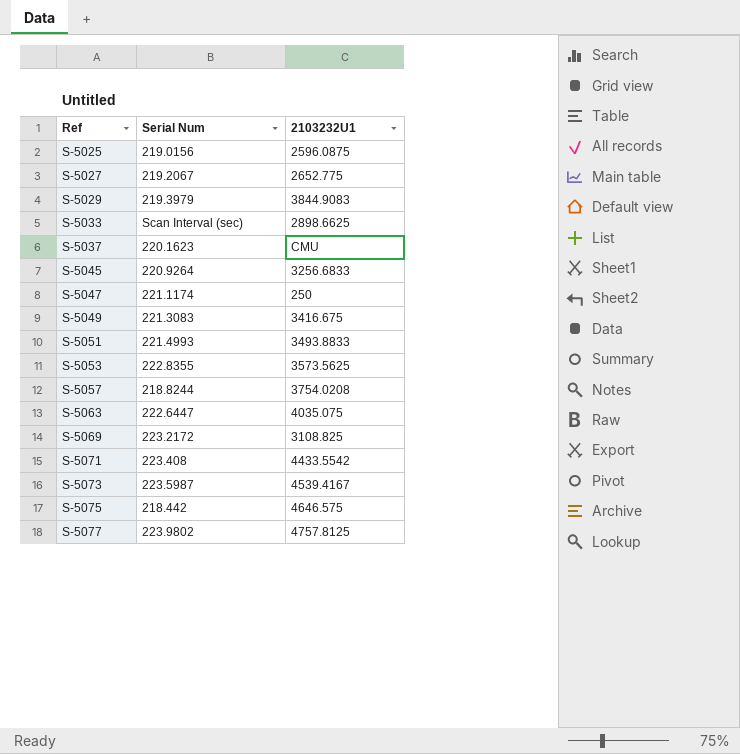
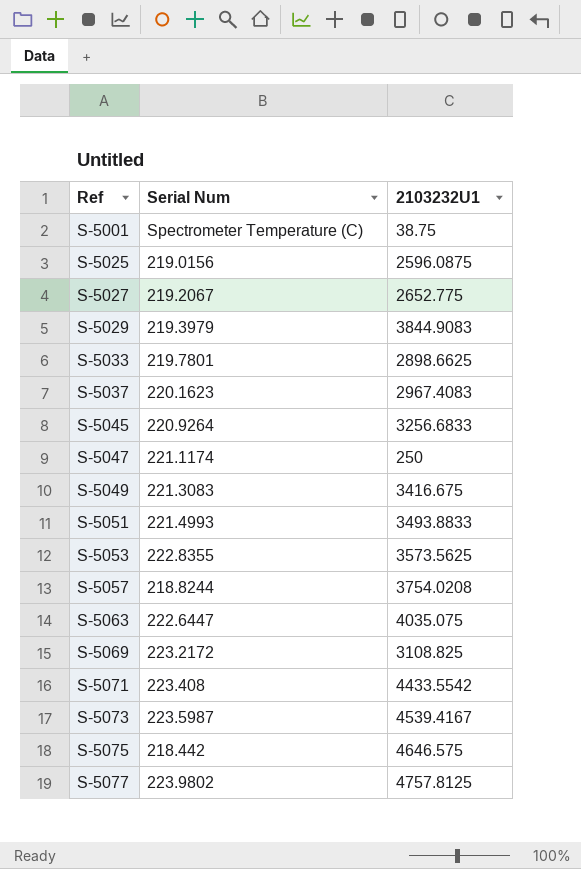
row S-5001: none -> Spectrometer Temperature (C) | 38.75
S-5033 | Serial Num: Scan Interval (sec) -> 219.7801
S-5037 | 2103232U1: CMU -> 2967.4083

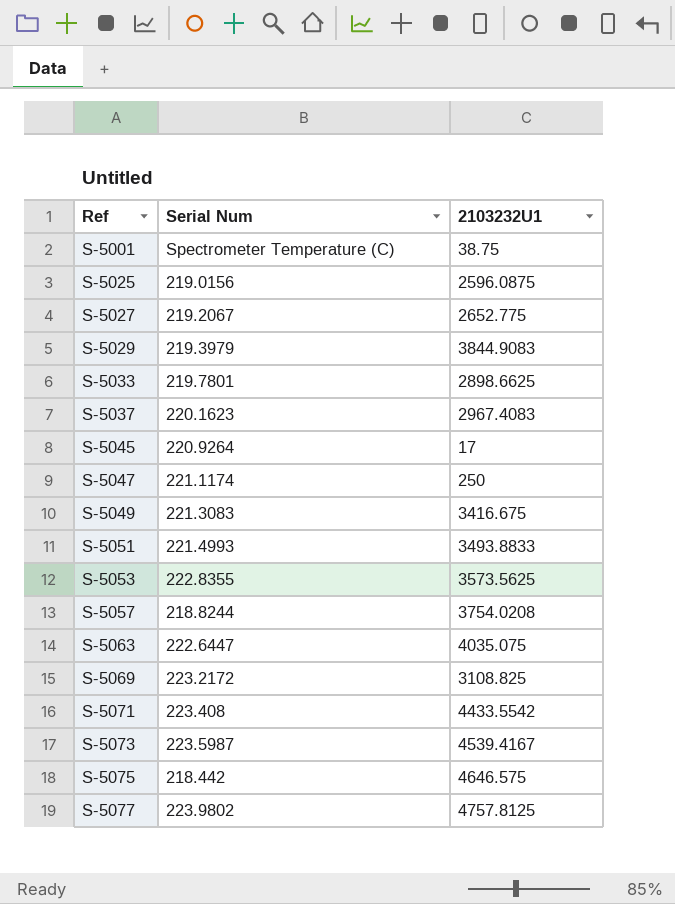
S-5045 | 2103232U1: 3256.6833 -> 17

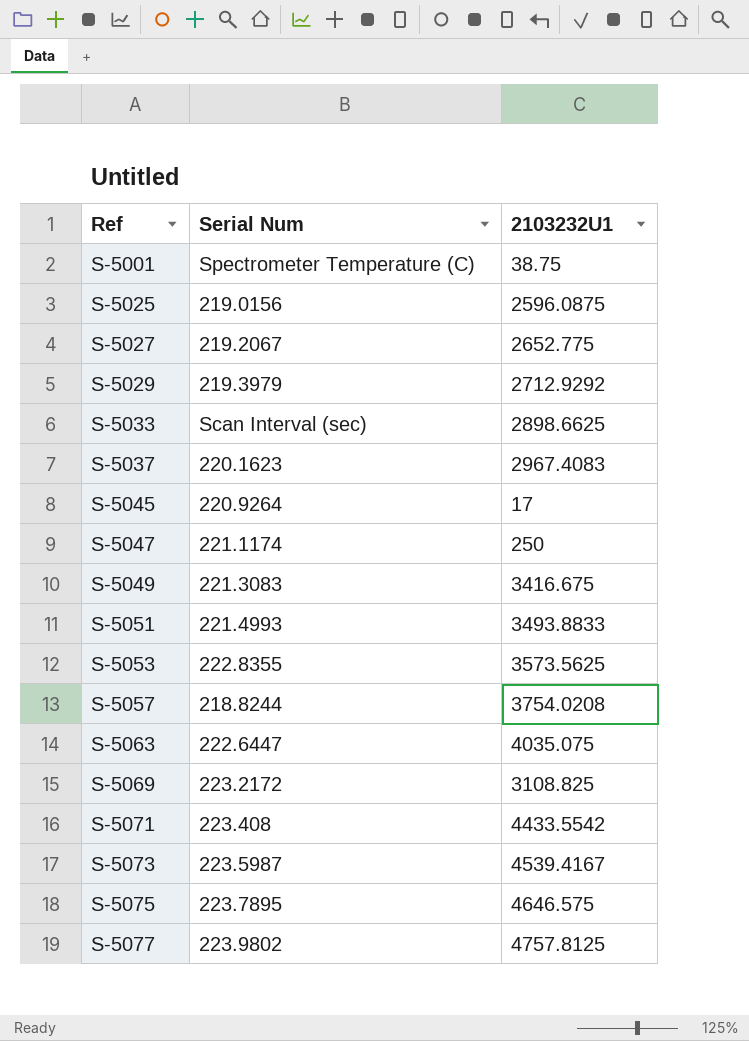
S-5029 | 2103232U1: 3844.9083 -> 2712.9292
S-5033 | Serial Num: 219.7801 -> Scan Interval (sec)
S-5075 | Serial Num: 218.442 -> 223.7895

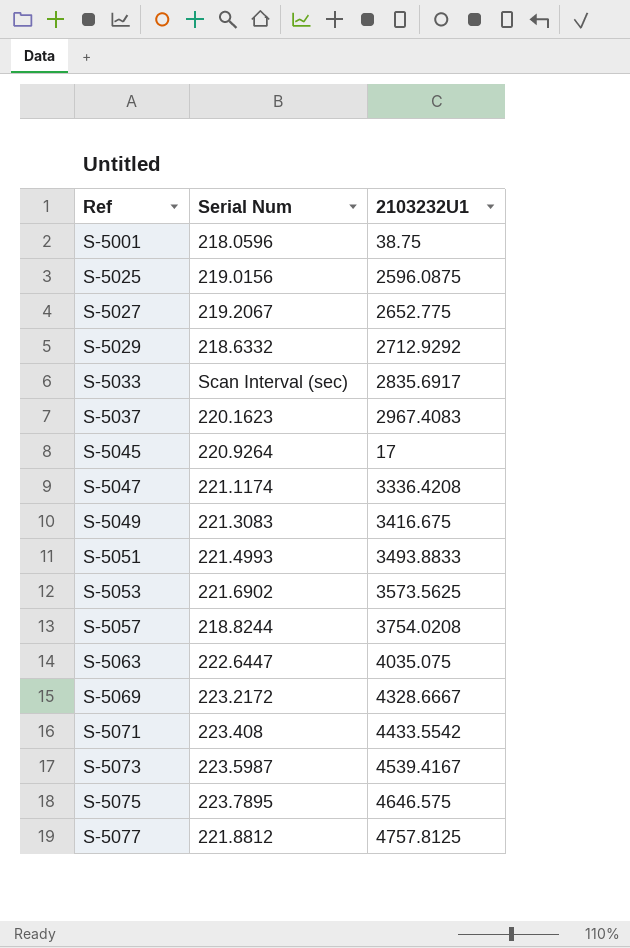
S-5001 | Serial Num: Spectrometer Temperature (C) -> 218.0596
S-5029 | Serial Num: 219.3979 -> 218.6332
S-5033 | 2103232U1: 2898.6625 -> 2835.6917
S-5047 | 2103232U1: 250 -> 3336.4208
S-5053 | Serial Num: 222.8355 -> 221.6902
S-5069 | 2103232U1: 3108.825 -> 4328.6667
S-5077 | Serial Num: 223.9802 -> 221.8812

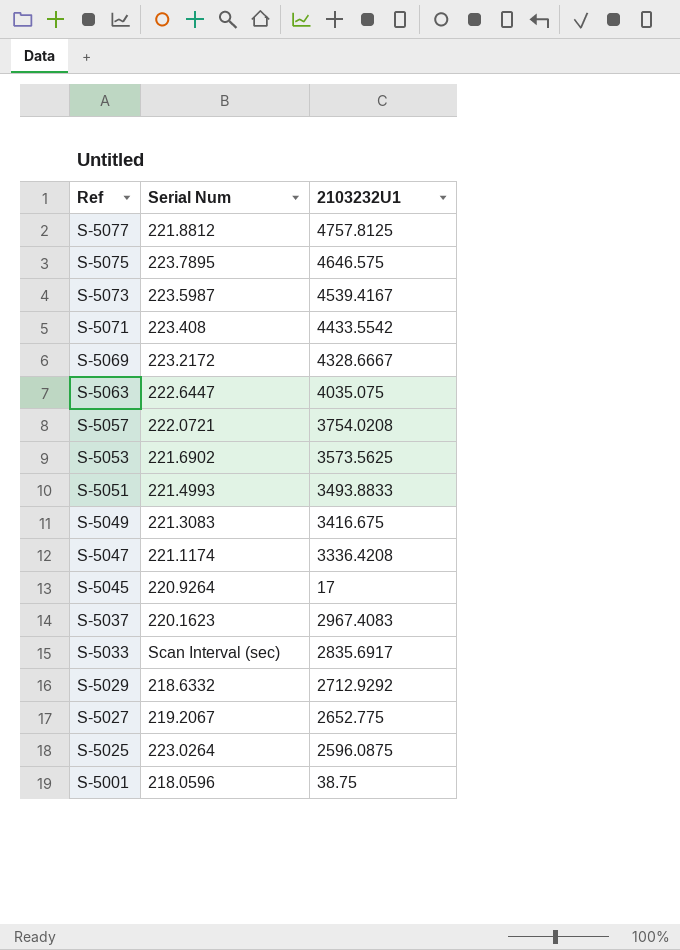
row order: Ref ascending -> Ref descending
S-5057 | Serial Num: 218.8244 -> 222.0721
S-5025 | Serial Num: 219.0156 -> 223.0264

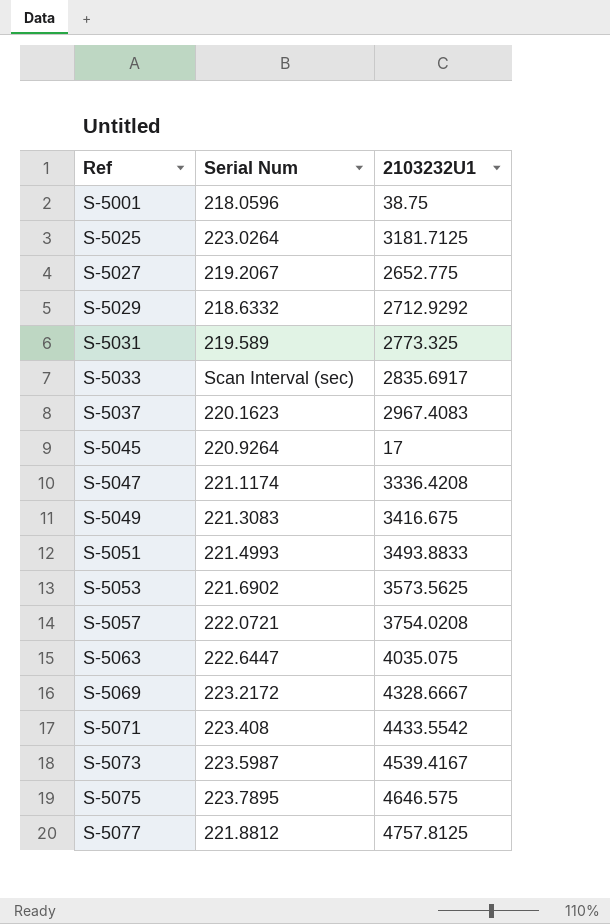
row order: Ref descending -> Ref ascending
S-5025 | 2103232U1: 2596.0875 -> 3181.7125
row S-5031: none -> 219.589 | 2773.325

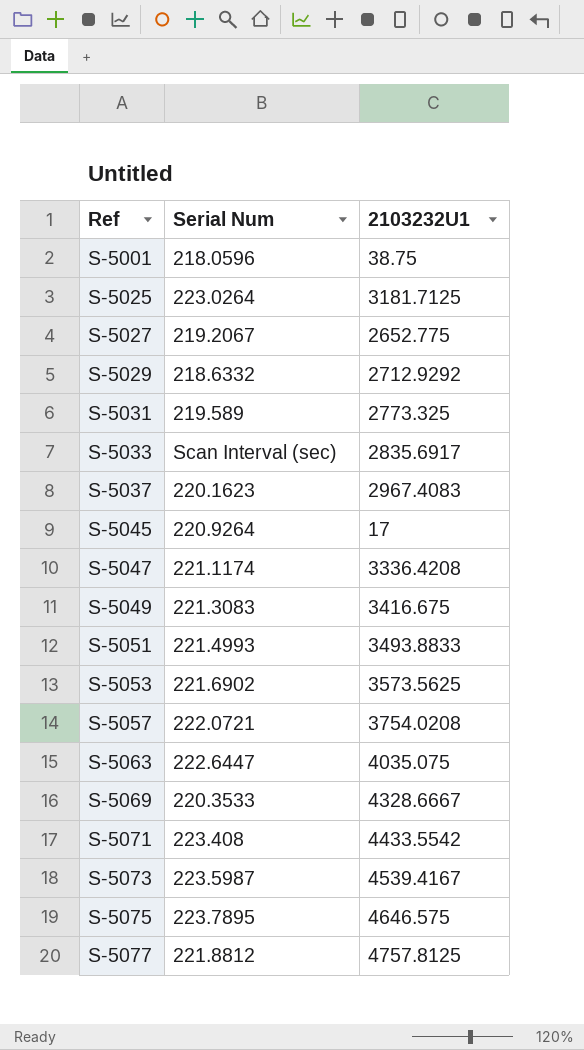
S-5069 | Serial Num: 223.2172 -> 220.3533

